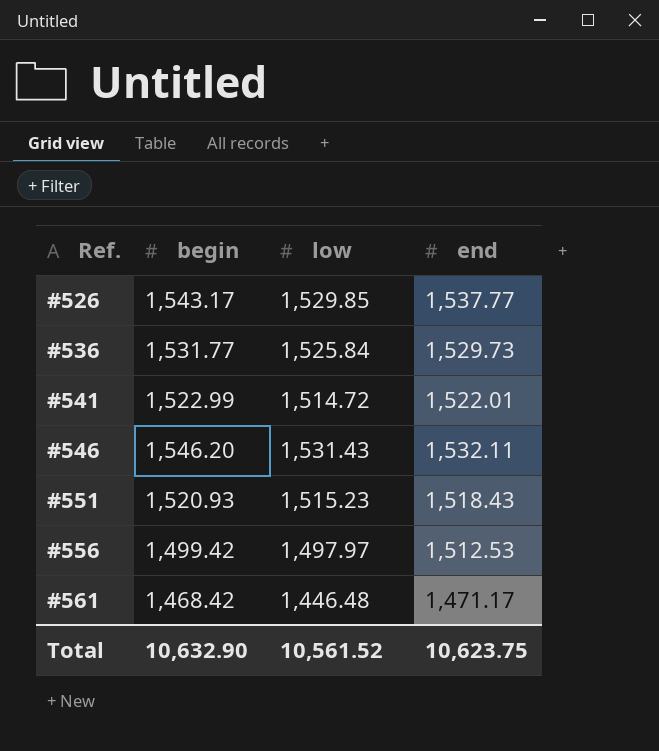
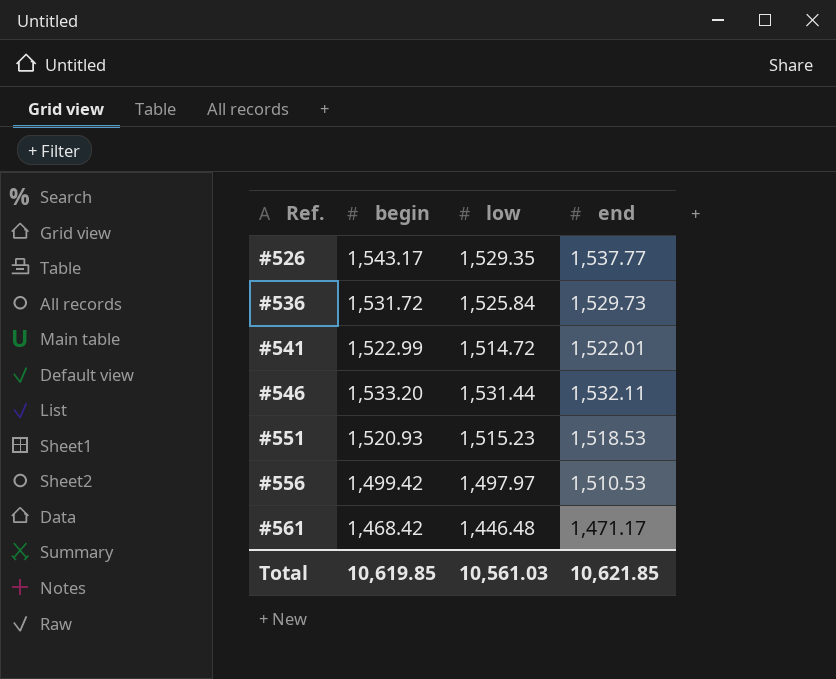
#526 | low: 1,529.85 -> 1,529.35
#536 | begin: 1,531.77 -> 1,531.72
#546 | begin: 1,546.20 -> 1,533.20
#546 | low: 1,531.43 -> 1,531.44
#551 | end: 1,518.43 -> 1,518.53
#556 | end: 1,512.53 -> 1,510.53
Total | begin: 10,632.90 -> 10,619.85
Total | low: 10,561.52 -> 10,561.03
Total | end: 10,623.75 -> 10,621.85

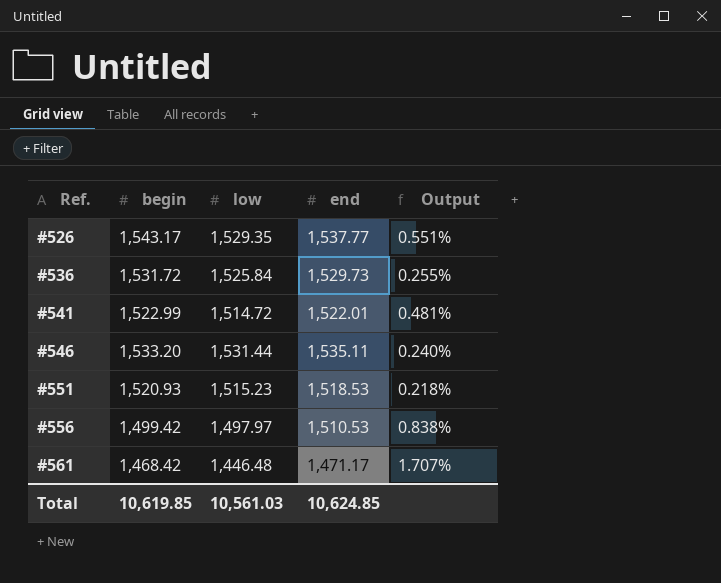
column Output | formula: none -> ([end] - [low]) / [low]
#546 | end: 1,532.11 -> 1,535.11
Total | end: 10,621.85 -> 10,624.85

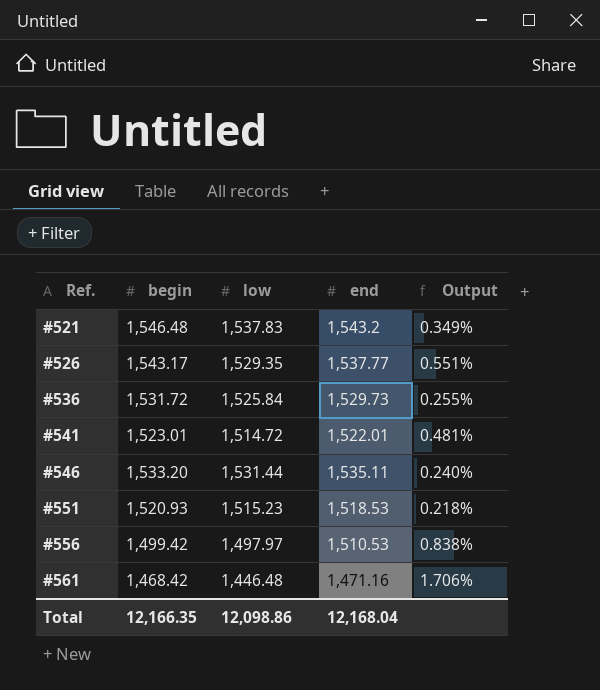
row #521: none -> 1,546.48 | 1,537.83 | 1,543.2 | 0.349%
#541 | begin: 1,522.99 -> 1,523.01
#561 | end: 1,471.17 -> 1,471.16
#561 | Output: 1.707% -> 1.706%
Total | begin: 10,619.85 -> 12,166.35
Total | low: 10,561.03 -> 12,098.86
Total | end: 10,624.85 -> 12,168.04

